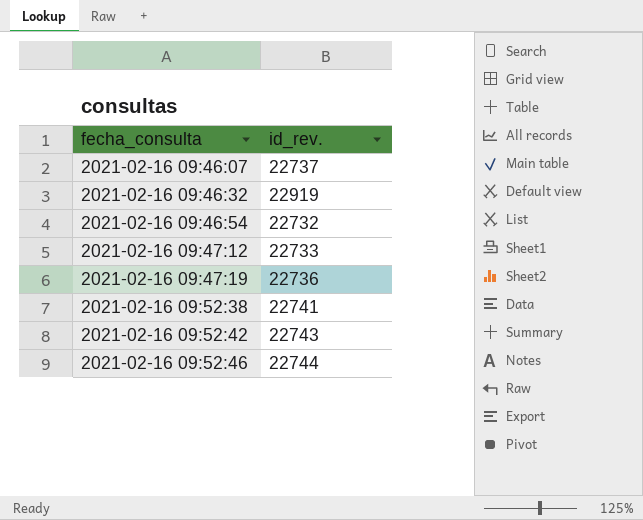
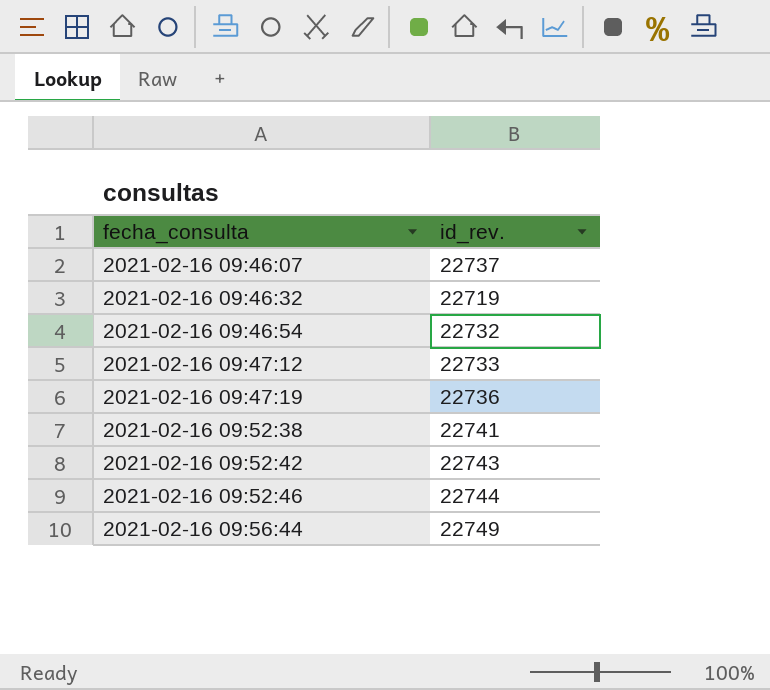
2021-02-16 09:46:32 | id_rev.: 22919 -> 22719
row 2021-02-16 09:56:44: none -> 22749

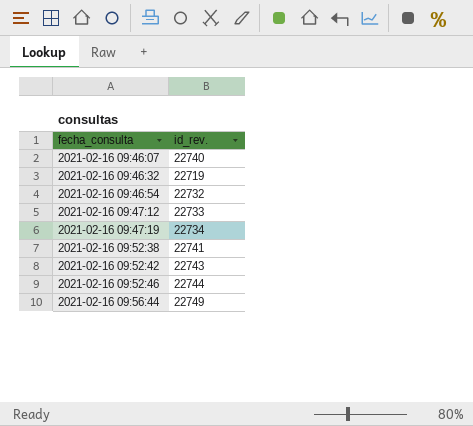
2021-02-16 09:46:07 | id_rev.: 22737 -> 22740
2021-02-16 09:47:19 | id_rev.: 22736 -> 22734

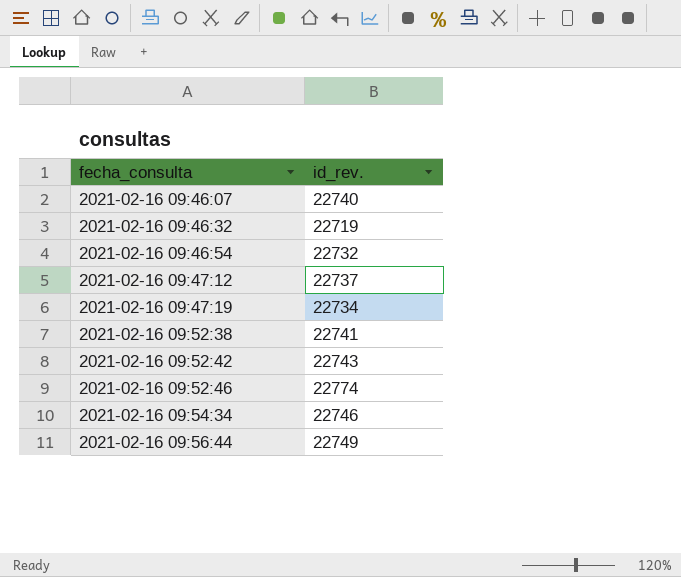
2021-02-16 09:47:12 | id_rev.: 22733 -> 22737
2021-02-16 09:52:46 | id_rev.: 22744 -> 22774
row 2021-02-16 09:54:34: none -> 22746

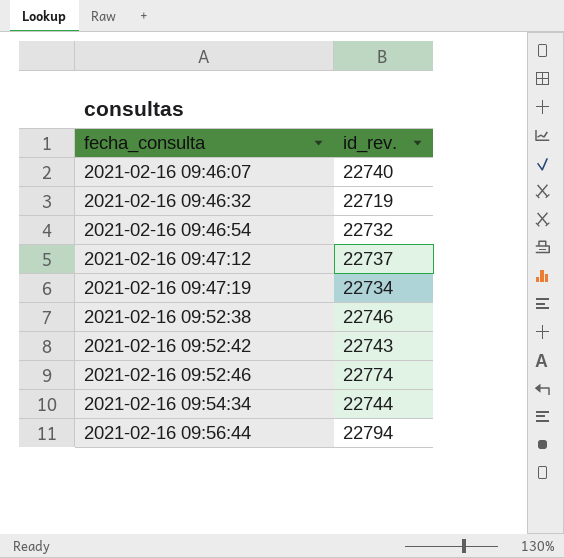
2021-02-16 09:52:38 | id_rev.: 22741 -> 22746
2021-02-16 09:54:34 | id_rev.: 22746 -> 22744
2021-02-16 09:56:44 | id_rev.: 22749 -> 22794

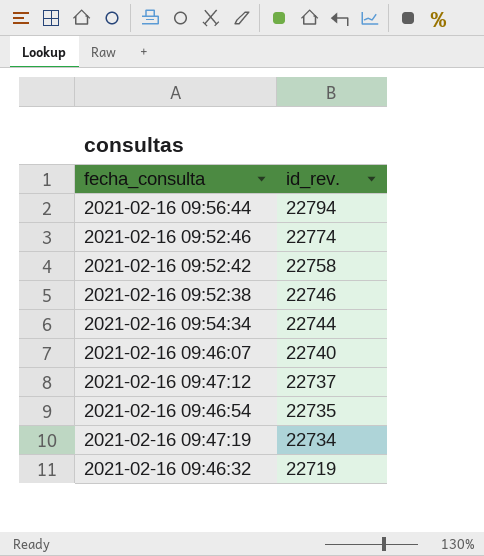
row order: fecha_consulta ascending -> id_rev. descending
2021-02-16 09:52:42 | id_rev.: 22743 -> 22758
2021-02-16 09:46:54 | id_rev.: 22732 -> 22735

